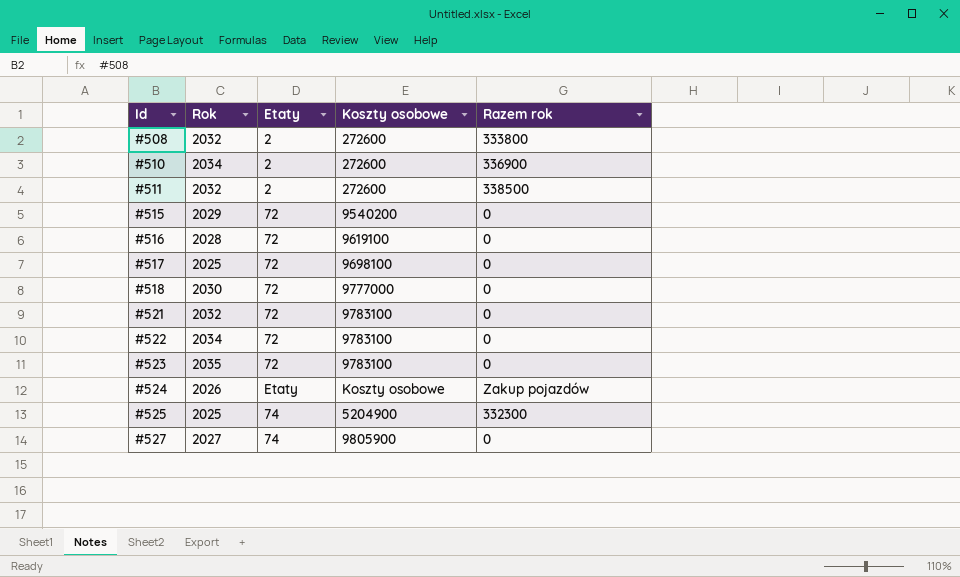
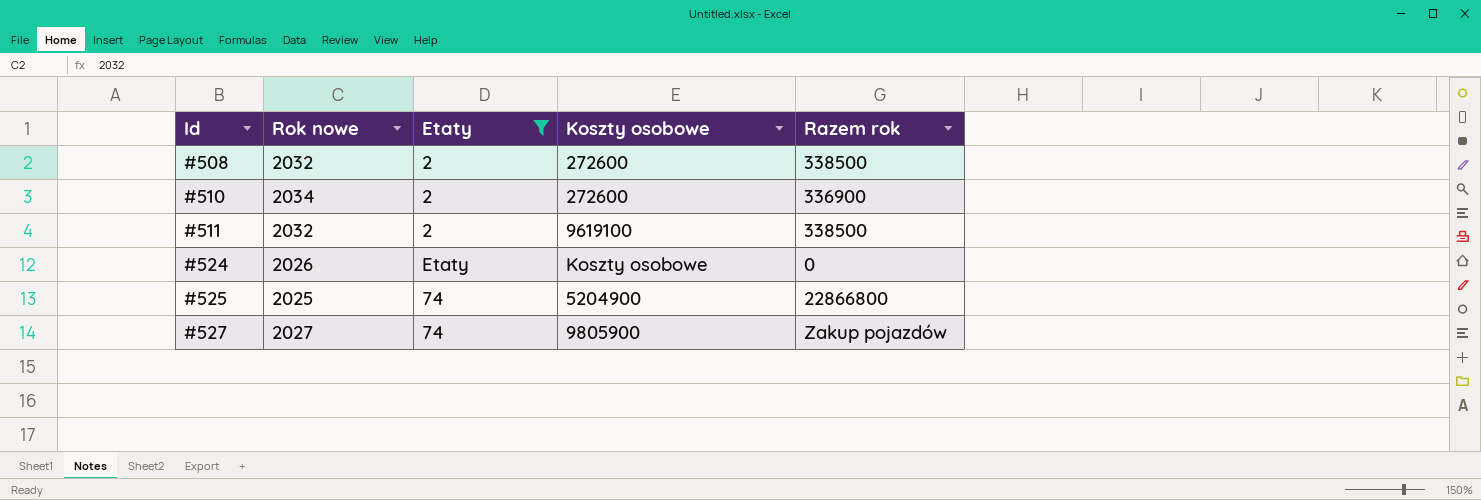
filter: none -> Etaty != 72
column name: Rok -> Rok nowe
#508 | Razem rok: 333800 -> 338500
#511 | Koszty osobowe: 272600 -> 9619100
#524 | Razem rok: Zakup pojazdów -> 0
#525 | Razem rok: 332300 -> 22866800
#527 | Razem rok: 0 -> Zakup pojazdów

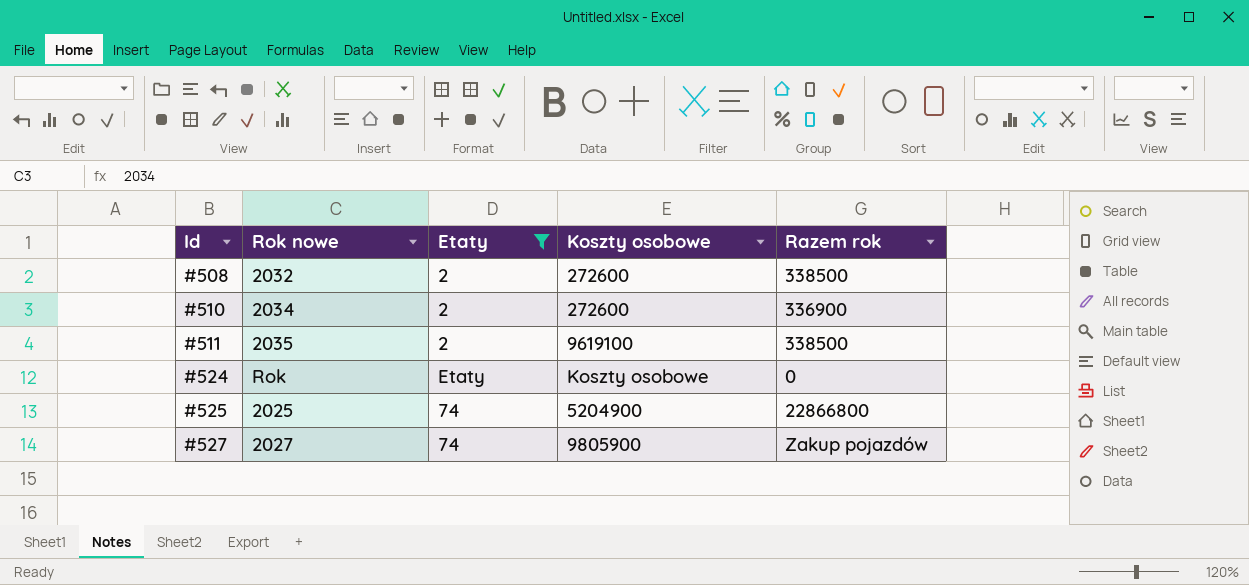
#511 | Rok nowe: 2032 -> 2035
#524 | Rok nowe: 2026 -> Rok

